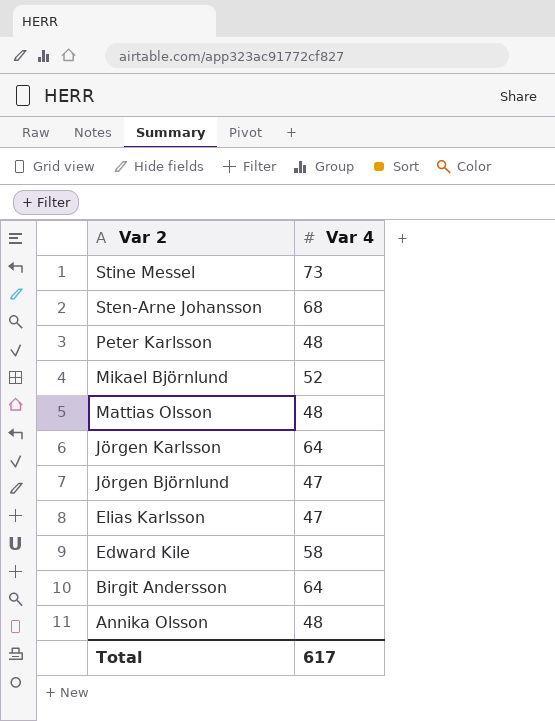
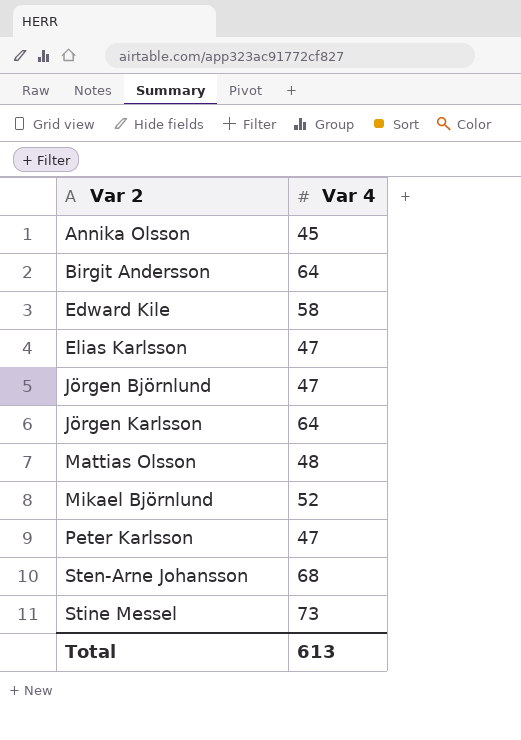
row order: Var 2 descending -> Var 2 ascending
Annika Olsson | Var 4: 48 -> 45
Peter Karlsson | Var 4: 48 -> 47
Total | Var 4: 617 -> 613

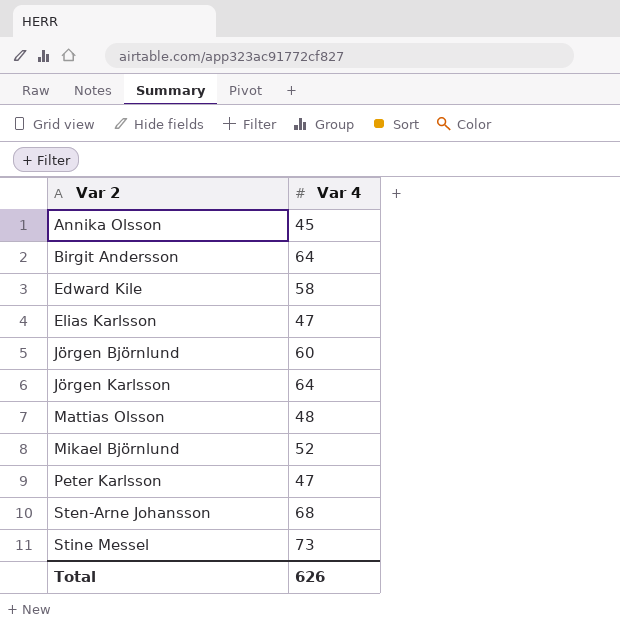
Jörgen Björnlund | Var 4: 47 -> 60
Total | Var 4: 613 -> 626

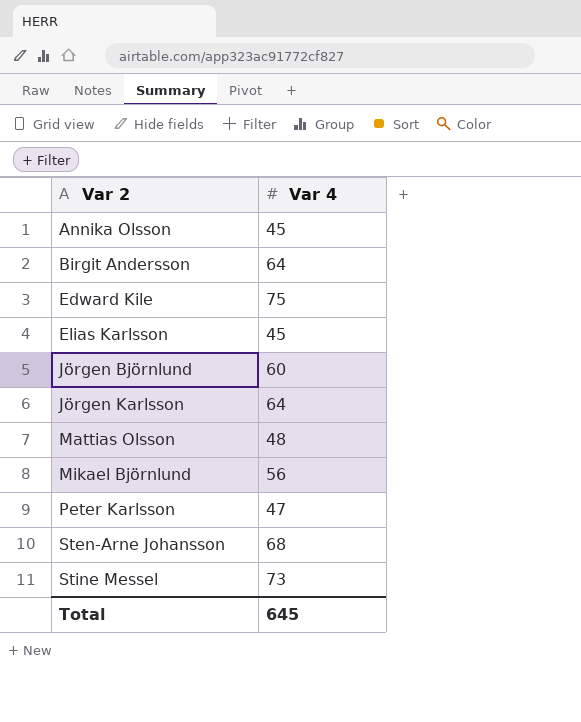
Edward Kile | Var 4: 58 -> 75
Elias Karlsson | Var 4: 47 -> 45
Mikael Björnlund | Var 4: 52 -> 56
Total | Var 4: 626 -> 645

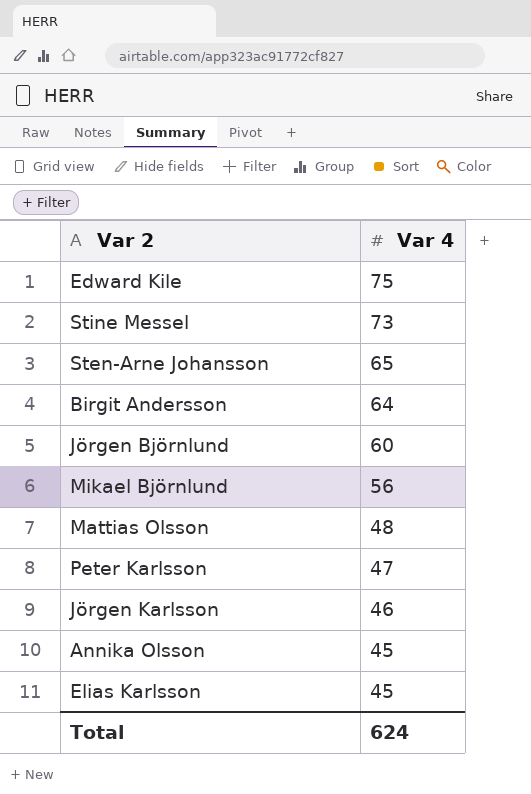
row order: Var 2 ascending -> Var 4 descending
Sten-Arne Johansson | Var 4: 68 -> 65
Jörgen Karlsson | Var 4: 64 -> 46
Total | Var 4: 645 -> 624

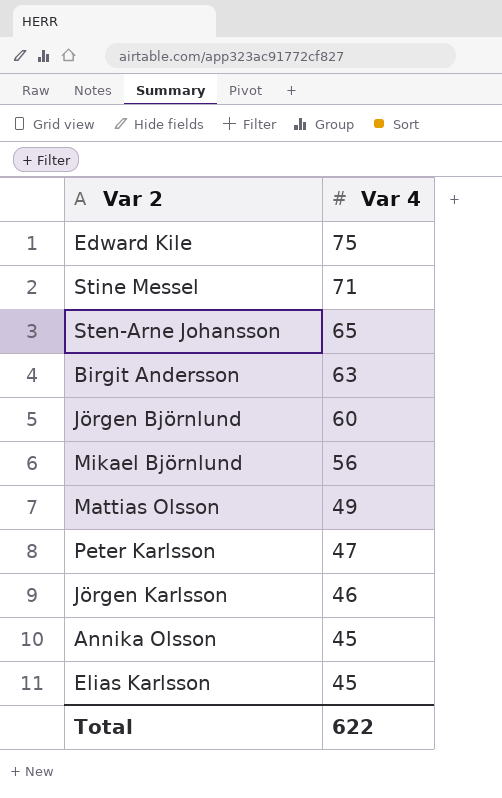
Stine Messel | Var 4: 73 -> 71
Birgit Andersson | Var 4: 64 -> 63
Mattias Olsson | Var 4: 48 -> 49
Total | Var 4: 624 -> 622

